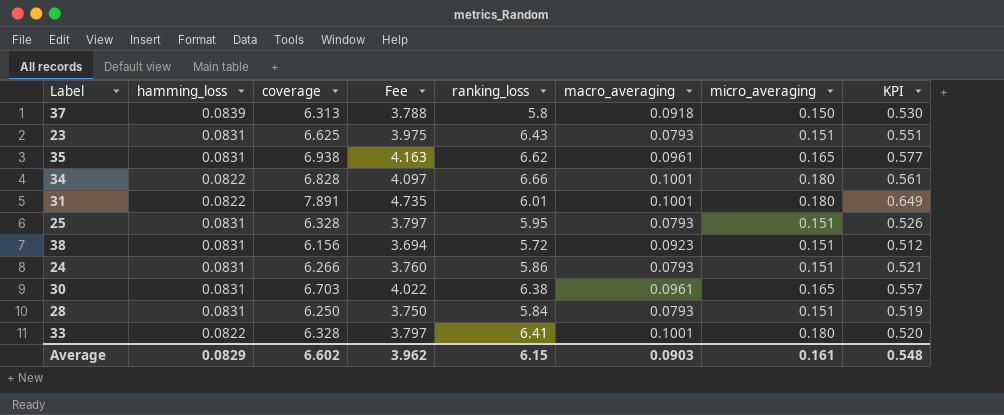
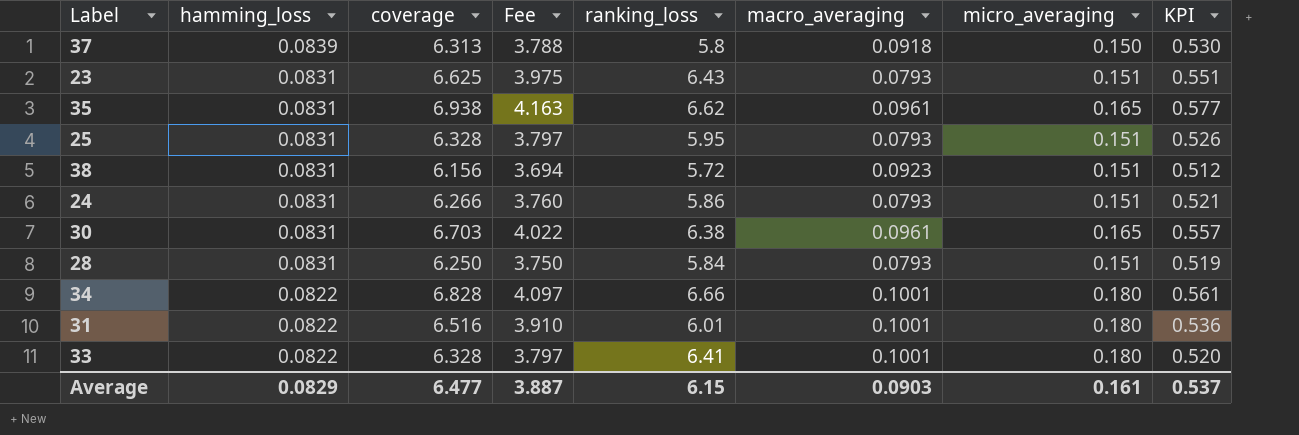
row order: none -> hamming_loss descending
31 | coverage: 7.891 -> 6.516
31 | Fee: 4.735 -> 3.910
31 | KPI: 0.649 -> 0.536
Average | coverage: 6.602 -> 6.477
Average | Fee: 3.962 -> 3.887
Average | KPI: 0.548 -> 0.537

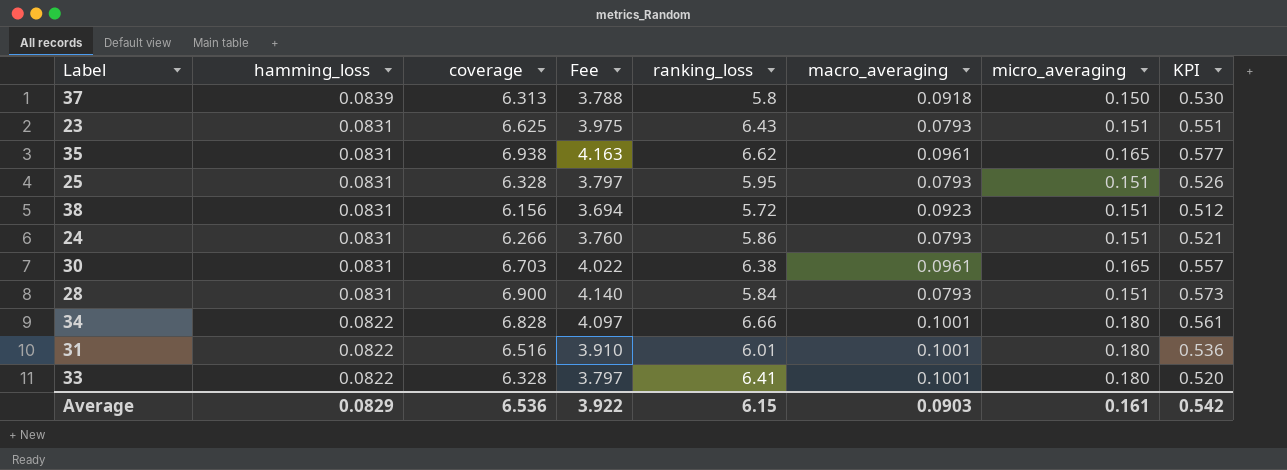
28 | coverage: 6.250 -> 6.900
28 | Fee: 3.750 -> 4.140
28 | KPI: 0.519 -> 0.573
Average | coverage: 6.477 -> 6.536
Average | Fee: 3.887 -> 3.922
Average | KPI: 0.537 -> 0.542

